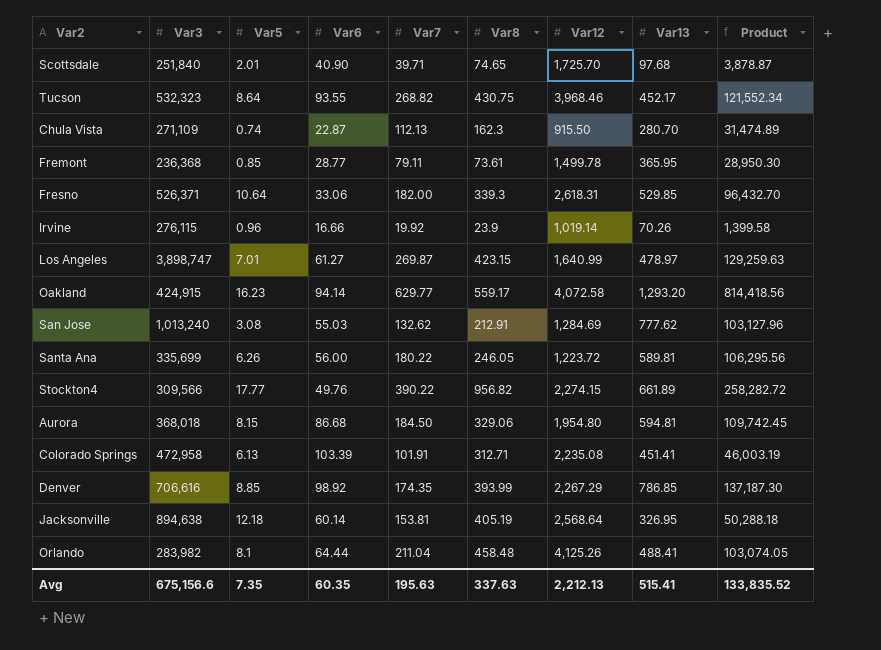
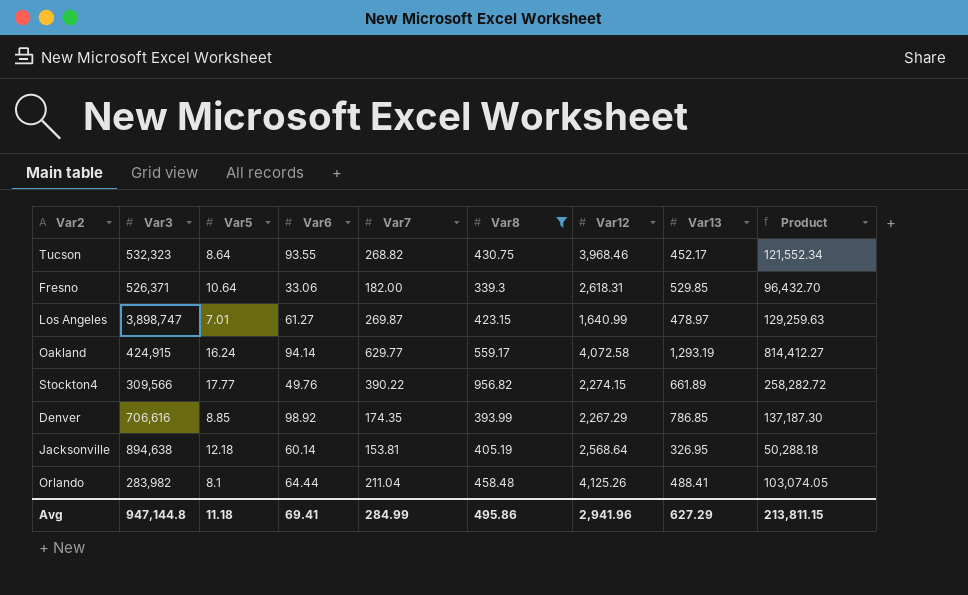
filter: none -> Var8 >= 339.3
Oakland | Var5: 16.23 -> 16.24
Oakland | Var13: 1,293.20 -> 1,293.19
Oakland | Product: 814,418.56 -> 814,412.27
Avg | Var3: 675,156.6 -> 947,144.8
Avg | Var5: 7.35 -> 11.18
Avg | Var6: 60.35 -> 69.41
Avg | Var7: 195.63 -> 284.99
Avg | Var8: 337.63 -> 495.86
Avg | Var12: 2,212.13 -> 2,941.96
Avg | Var13: 515.41 -> 627.29
Avg | Product: 133,835.52 -> 213,811.15

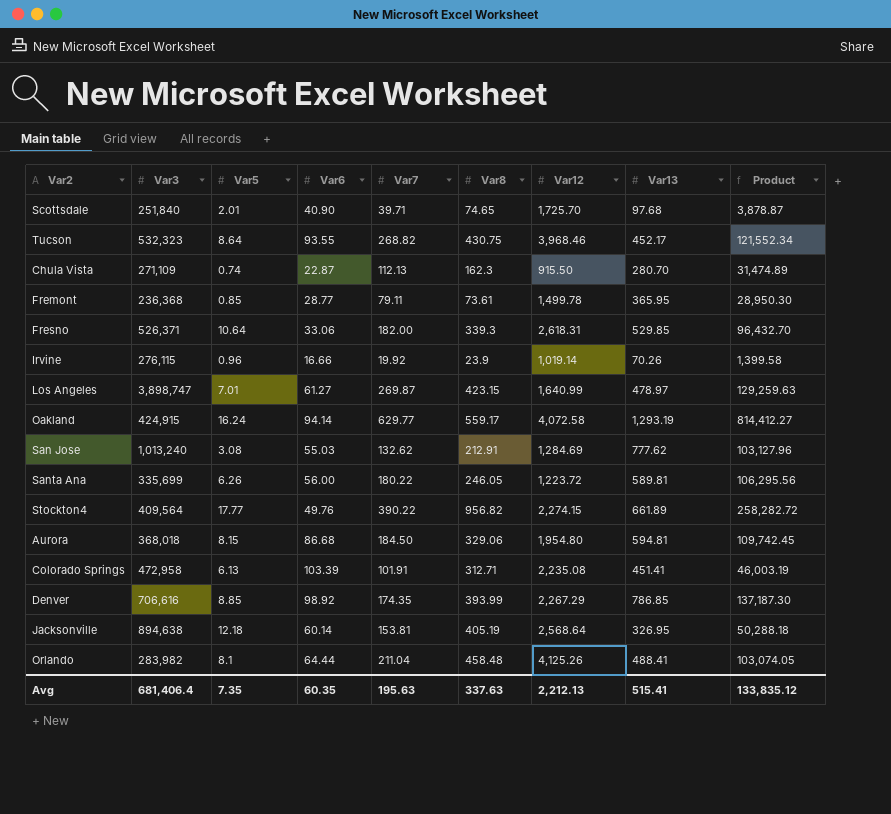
filter: Var8 >= 339.3 -> none
Stockton4 | Var3: 309,566 -> 409,564
Avg | Var3: 947,144.8 -> 681,406.4
Avg | Var5: 11.18 -> 7.35
Avg | Var6: 69.41 -> 60.35
Avg | Var7: 284.99 -> 195.63
Avg | Var8: 495.86 -> 337.63
Avg | Var12: 2,941.96 -> 2,212.13
Avg | Var13: 627.29 -> 515.41
Avg | Product: 213,811.15 -> 133,835.12

